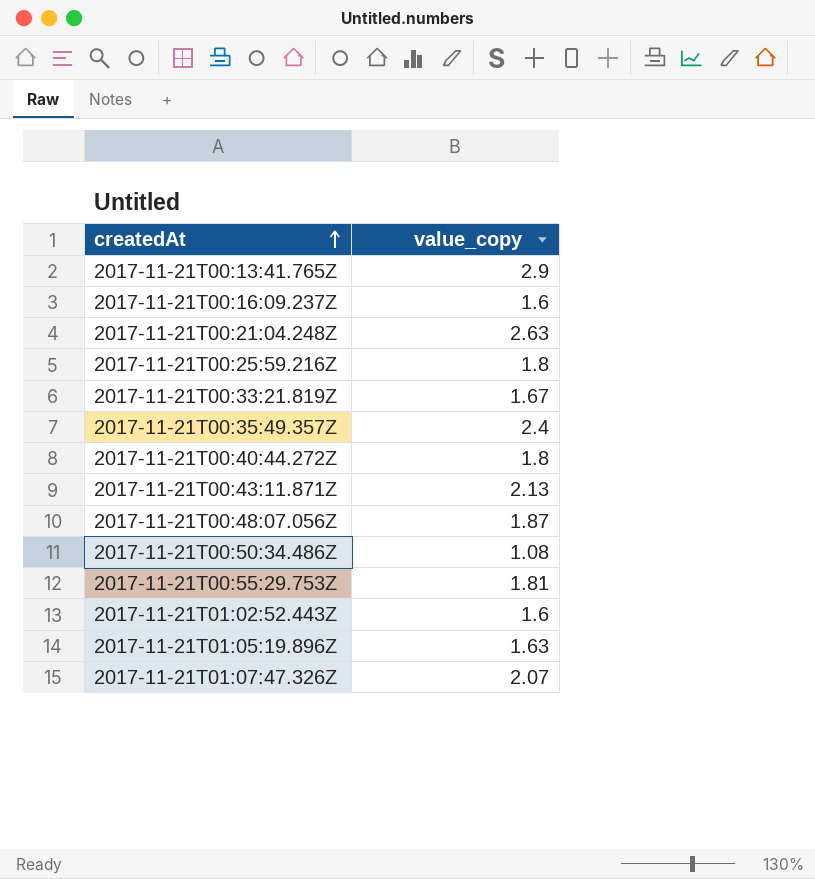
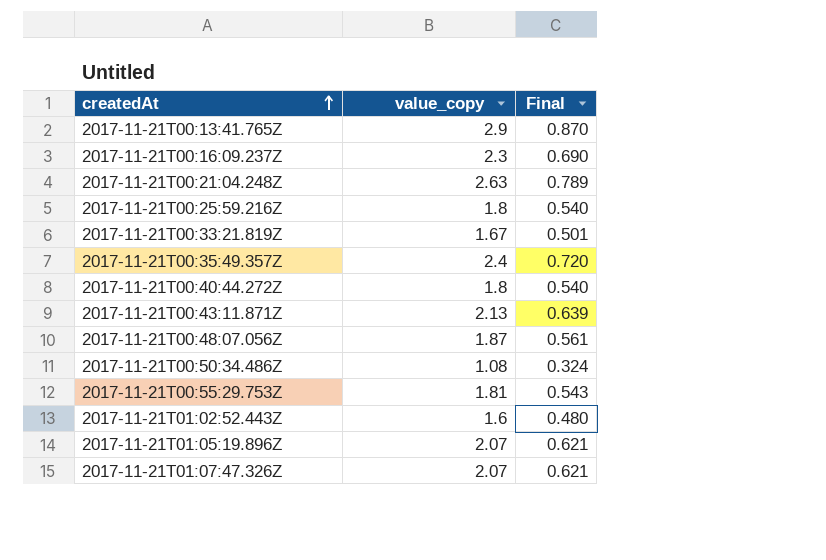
column Final | formula: none -> [value_copy] * 0.3
2017-11-21T00:16:09.237Z | value_copy: 1.6 -> 2.3
2017-11-21T01:05:19.896Z | value_copy: 1.63 -> 2.07

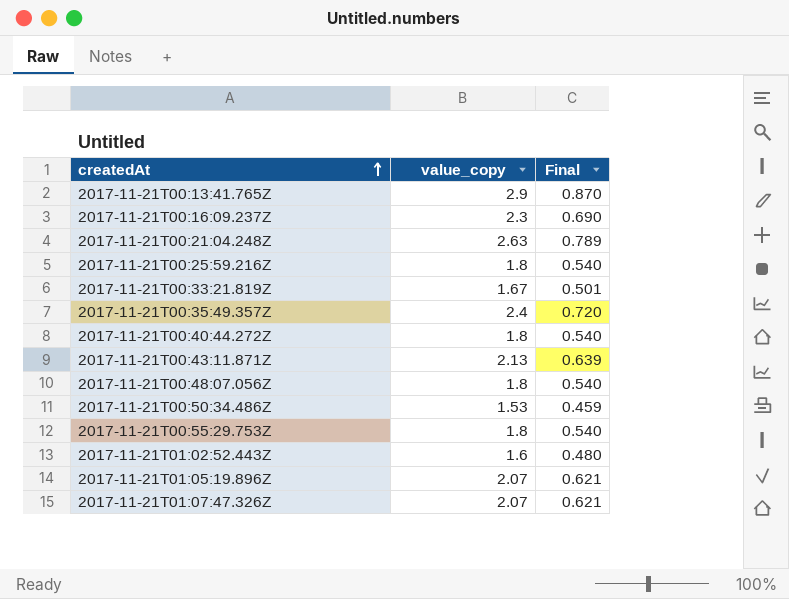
2017-11-21T00:48:07.056Z | value_copy: 1.87 -> 1.8
2017-11-21T00:48:07.056Z | Final: 0.561 -> 0.540
2017-11-21T00:50:34.486Z | value_copy: 1.08 -> 1.53
2017-11-21T00:50:34.486Z | Final: 0.324 -> 0.459
2017-11-21T00:55:29.753Z | value_copy: 1.81 -> 1.8
2017-11-21T00:55:29.753Z | Final: 0.543 -> 0.540

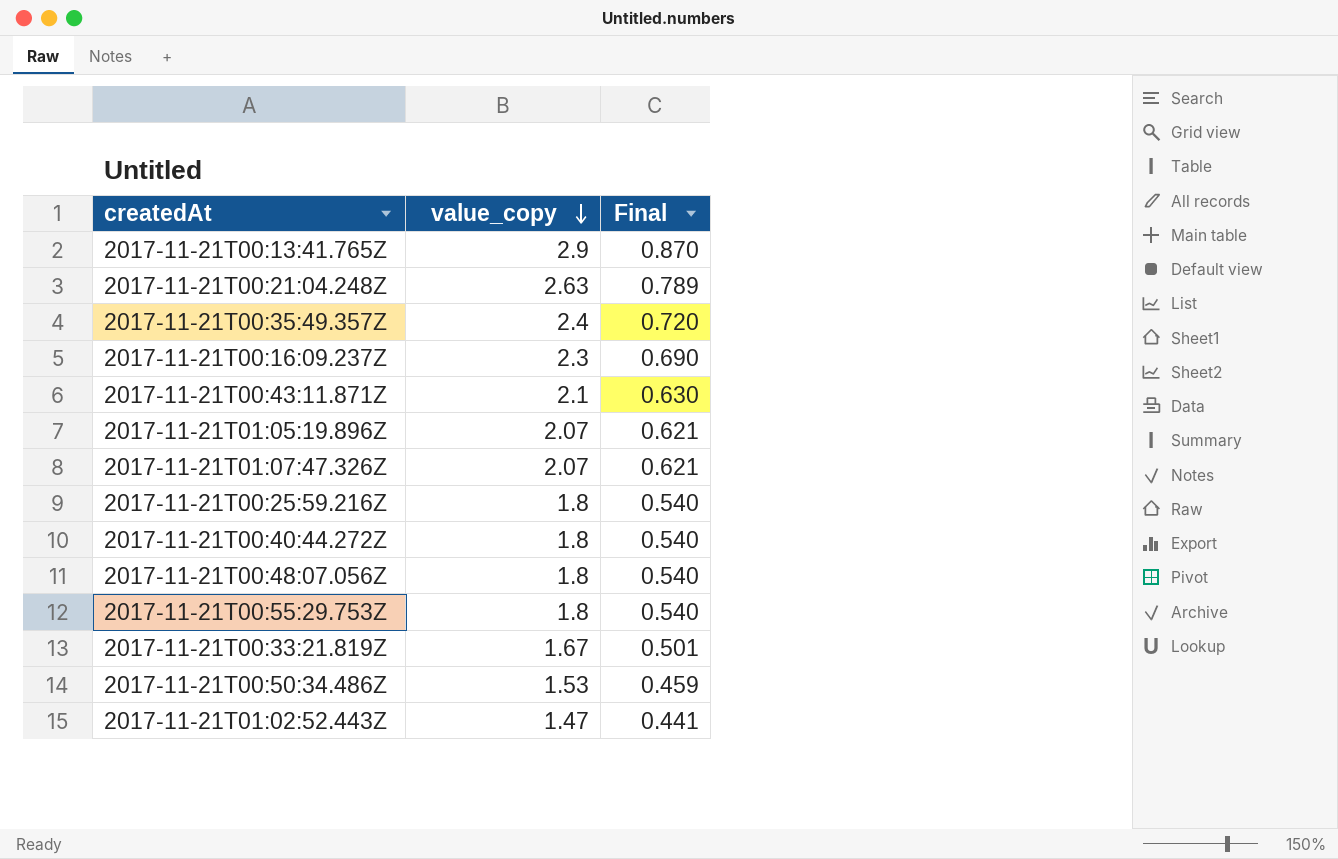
row order: createdAt ascending -> value_copy descending
2017-11-21T00:43:11.871Z | value_copy: 2.13 -> 2.1
2017-11-21T00:43:11.871Z | Final: 0.639 -> 0.630
2017-11-21T01:02:52.443Z | value_copy: 1.6 -> 1.47
2017-11-21T01:02:52.443Z | Final: 0.480 -> 0.441

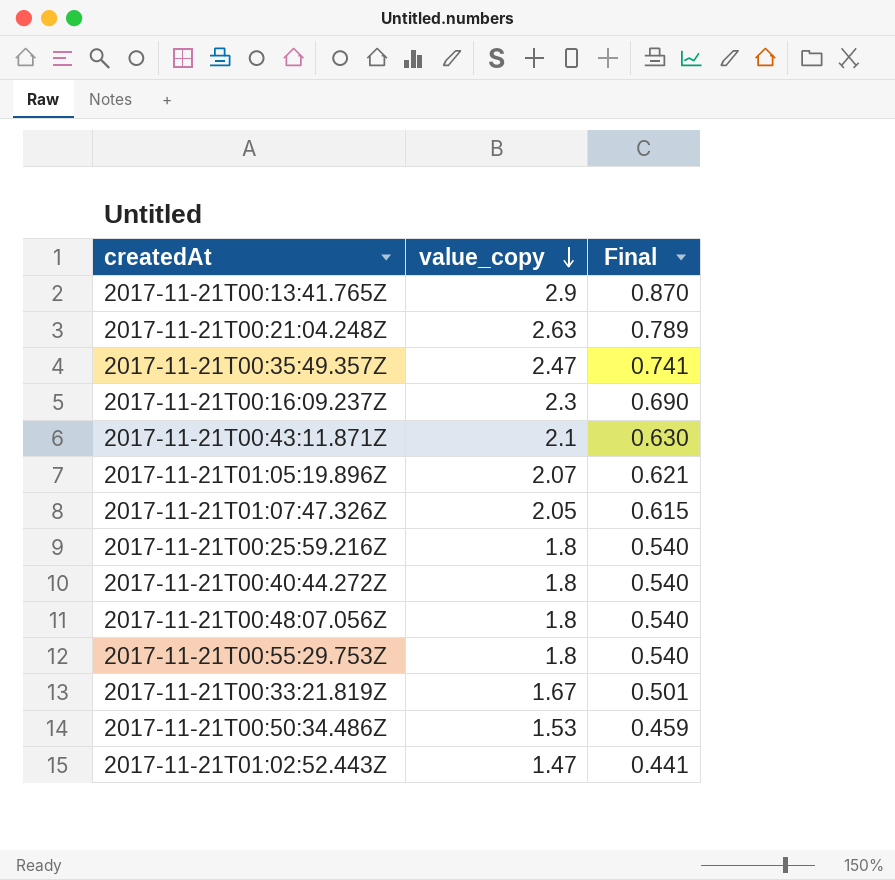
2017-11-21T00:35:49.357Z | value_copy: 2.4 -> 2.47
2017-11-21T00:35:49.357Z | Final: 0.720 -> 0.741
2017-11-21T01:07:47.326Z | value_copy: 2.07 -> 2.05
2017-11-21T01:07:47.326Z | Final: 0.621 -> 0.615

